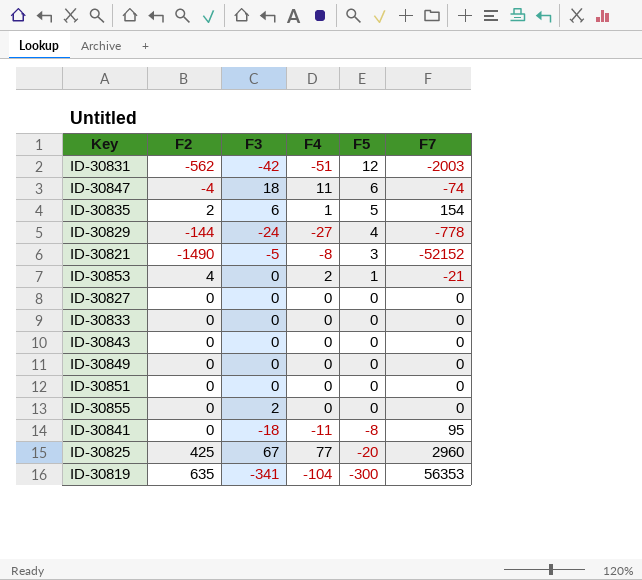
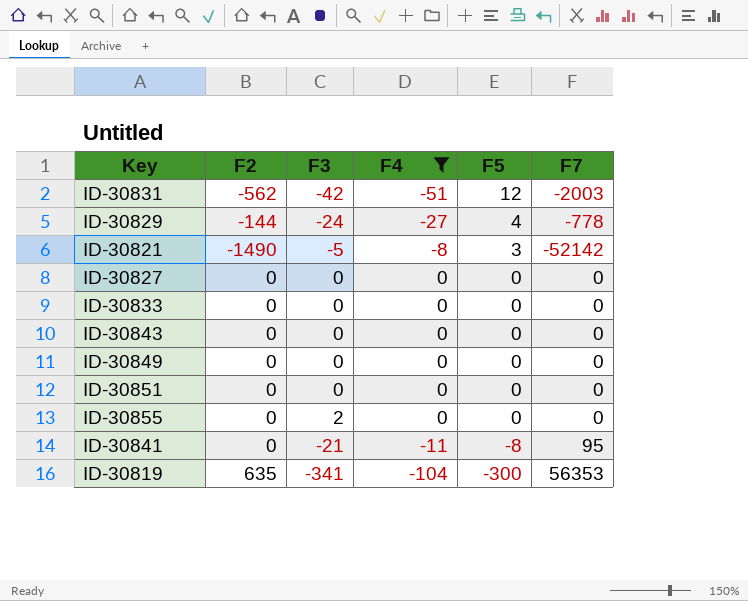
filter: none -> F4 <= 0
ID-30821 | F7: -52152 -> -52142
ID-30841 | F3: -18 -> -21

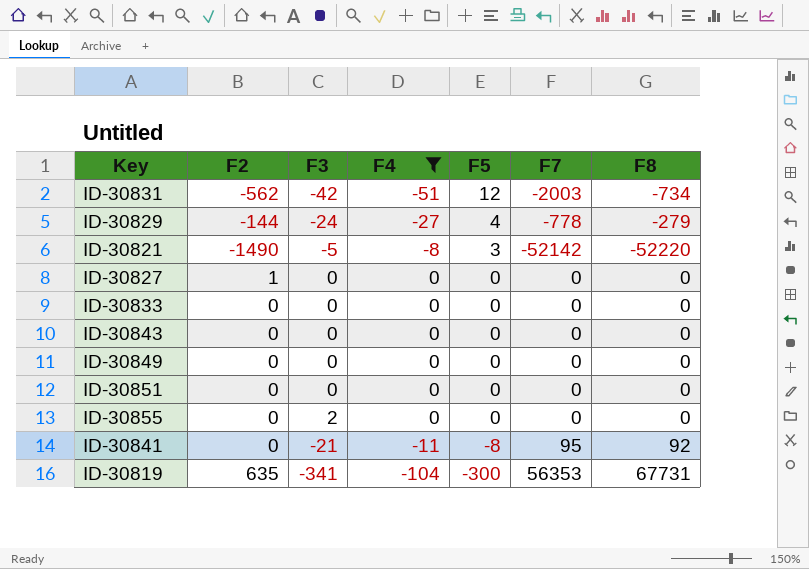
column F8 | position: none -> 7
ID-30827 | F2: 0 -> 1

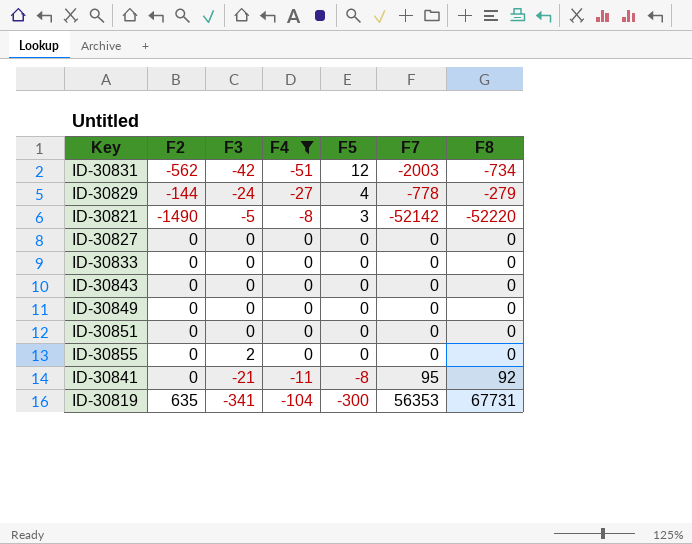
ID-30827 | F2: 1 -> 0

